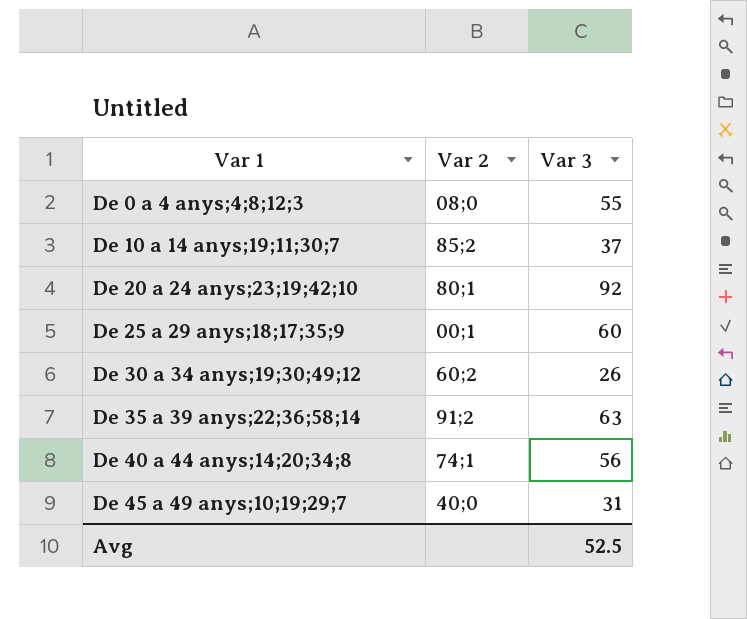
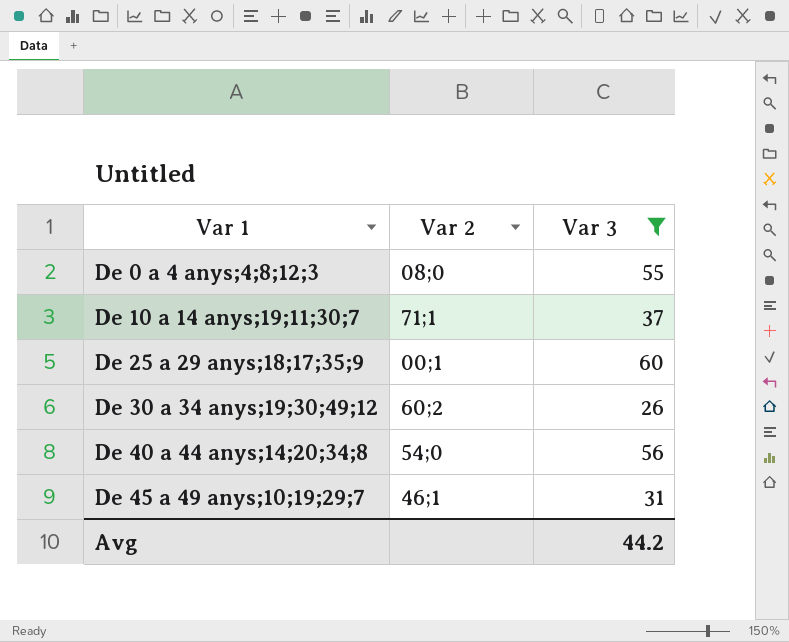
filter: none -> Var 3 <= 60
De 10 a 14 anys;19;11;30;7 | Var 2: 85;2 -> 71;1
De 40 a 44 anys;14;20;34;8 | Var 2: 74;1 -> 54;0
De 45 a 49 anys;10;19;29;7 | Var 2: 40;0 -> 46;1
Avg | Var 3: 52.5 -> 44.2

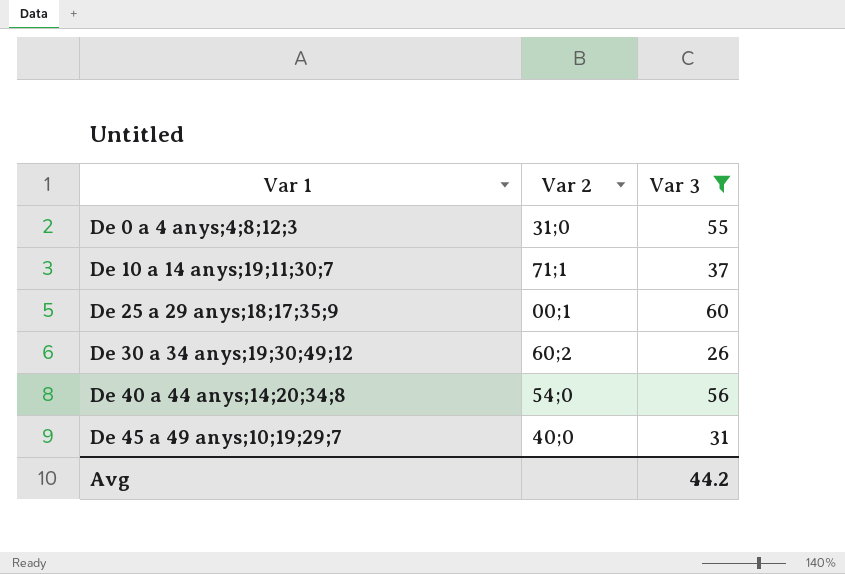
De 0 a 4 anys;4;8;12;3 | Var 2: 08;0 -> 31;0
De 45 a 49 anys;10;19;29;7 | Var 2: 46;1 -> 40;0

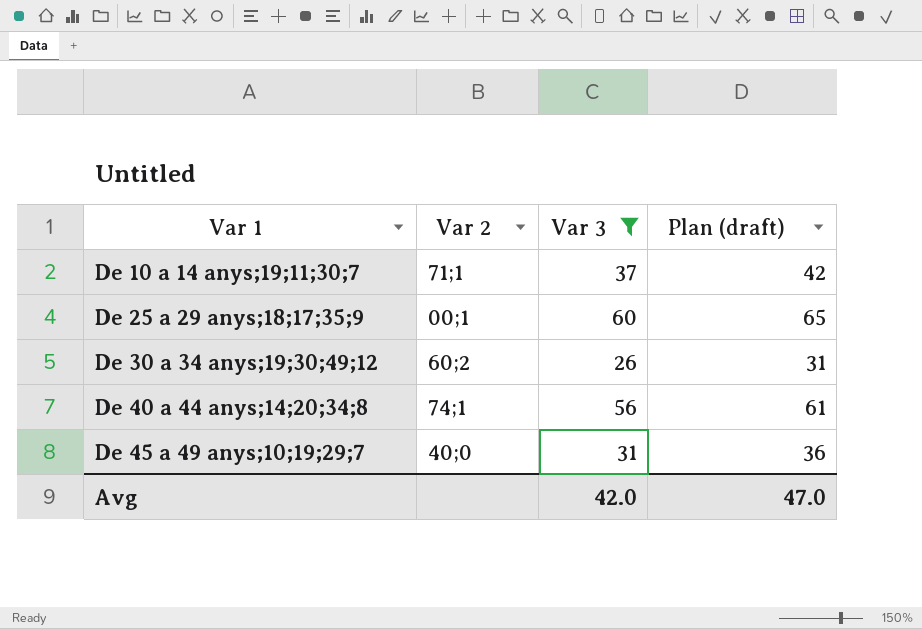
column Plan (draft) | formula: none -> [Var 3] + 5
row De 0 a 4 anys;4;8;12;3: 31;0 | 55 -> none
De 40 a 44 anys;14;20;34;8 | Var 2: 54;0 -> 74;1
Avg | Var 3: 44.2 -> 42.0

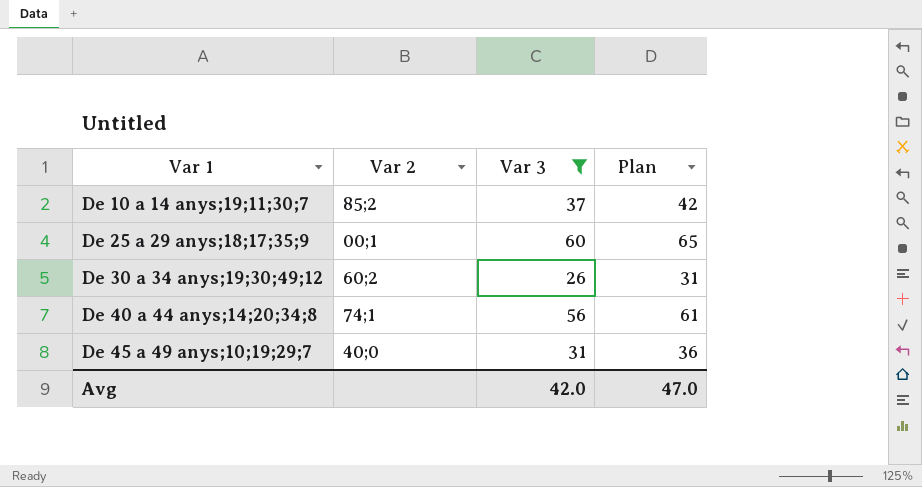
column name: Plan (draft) -> Plan
De 10 a 14 anys;19;11;30;7 | Var 2: 71;1 -> 85;2

